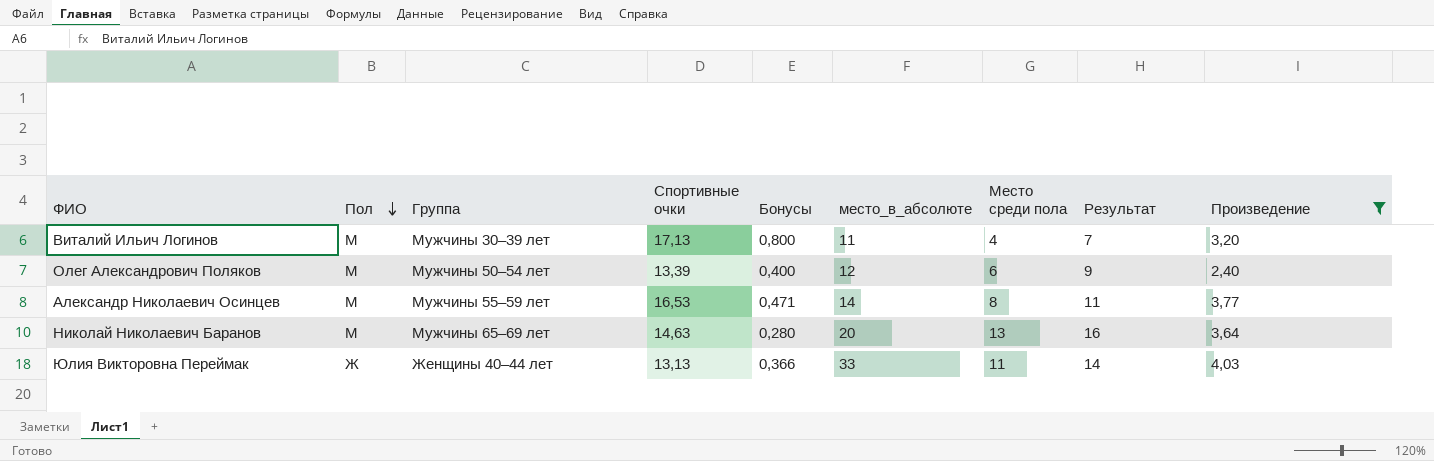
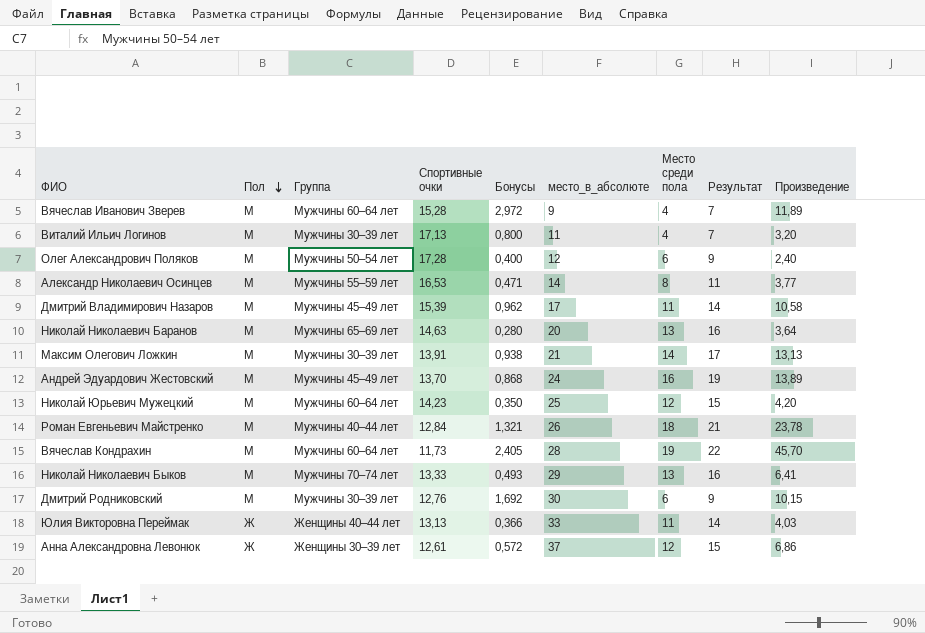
filter: Произведение <= 4,03 -> none
Олег Александрович Поляков | Спортивные очки: 13,39 -> 17,28

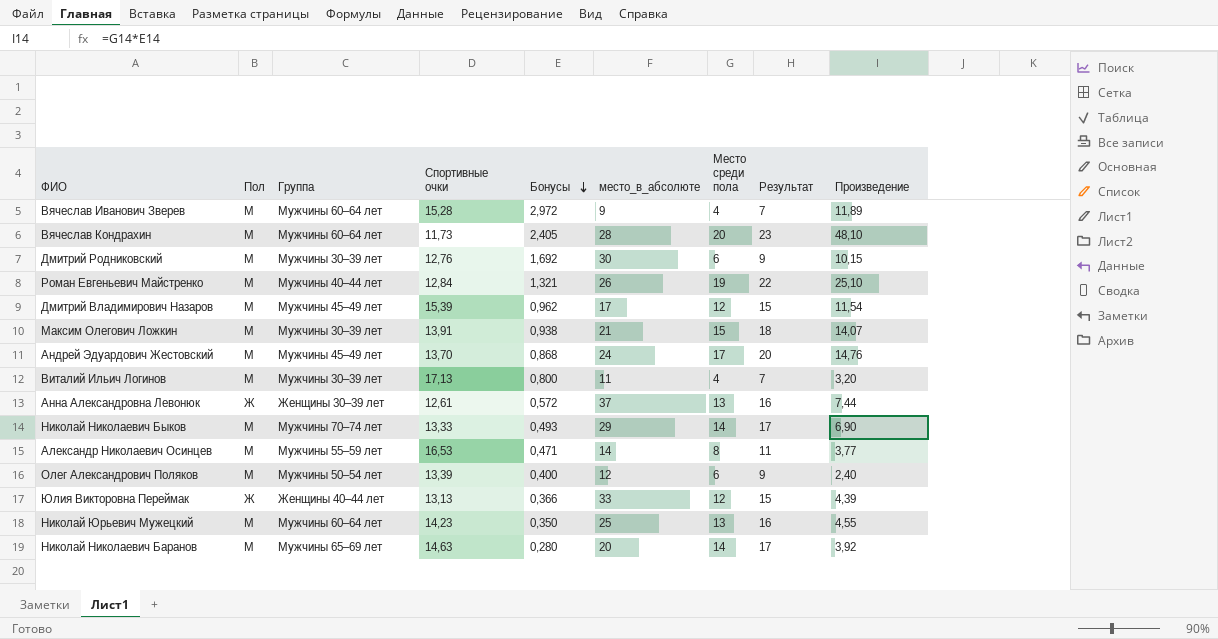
row order: Пол descending -> Бонусы descending
Вячеслав Кондрахин | Место среди пола: 19 -> 20
Вячеслав Кондрахин | Результат: 22 -> 23
Вячеслав Кондрахин | Произведение: 45,70 -> 48,10
Роман Евгеньевич Майстренко | Место среди пола: 18 -> 19
Роман Евгеньевич Майстренко | Результат: 21 -> 22
Роман Евгеньевич Майстренко | Произведение: 23,78 -> 25,10
Дмитрий Владимирович Назаров | Место среди пола: 11 -> 12
Дмитрий Владимирович Назаров | Результат: 14 -> 15
Дмитрий Владимирович Назаров | Произведение: 10,58 -> 11,54
Максим Олегович Ложкин | Место среди пола: 14 -> 15
Максим Олегович Ложкин | Результат: 17 -> 18
Максим Олегович Ложкин | Произведение: 13,13 -> 14,07
Андрей Эдуардович Жестовский | Место среди пола: 16 -> 17
Андрей Эдуардович Жестовский | Результат: 19 -> 20
Андрей Эдуардович Жестовский | Произведение: 13,89 -> 14,76
Анна Александровна Левонюк | Место среди пола: 12 -> 13
Анна Александровна Левонюк | Результат: 15 -> 16
Анна Александровна Левонюк | Произведение: 6,86 -> 7,44
Николай Николаевич Быков | Место среди пола: 13 -> 14
Николай Николаевич Быков | Результат: 16 -> 17
Николай Николаевич Быков | Произведение: 6,41 -> 6,90
Олег Александрович Поляков | Спортивные очки: 17,28 -> 13,39
Юлия Викторовна Переймак | Место среди пола: 11 -> 12
Юлия Викторовна Переймак | Результат: 14 -> 15
Юлия Викторовна Переймак | Произведение: 4,03 -> 4,39
Николай Юрьевич Мужецкий | Место среди пола: 12 -> 13
Николай Юрьевич Мужецкий | Результат: 15 -> 16
Николай Юрьевич Мужецкий | Произведение: 4,20 -> 4,55
Николай Николаевич Баранов | Место среди пола: 13 -> 14
Николай Николаевич Баранов | Результат: 16 -> 17
Николай Николаевич Баранов | Произведение: 3,64 -> 3,92

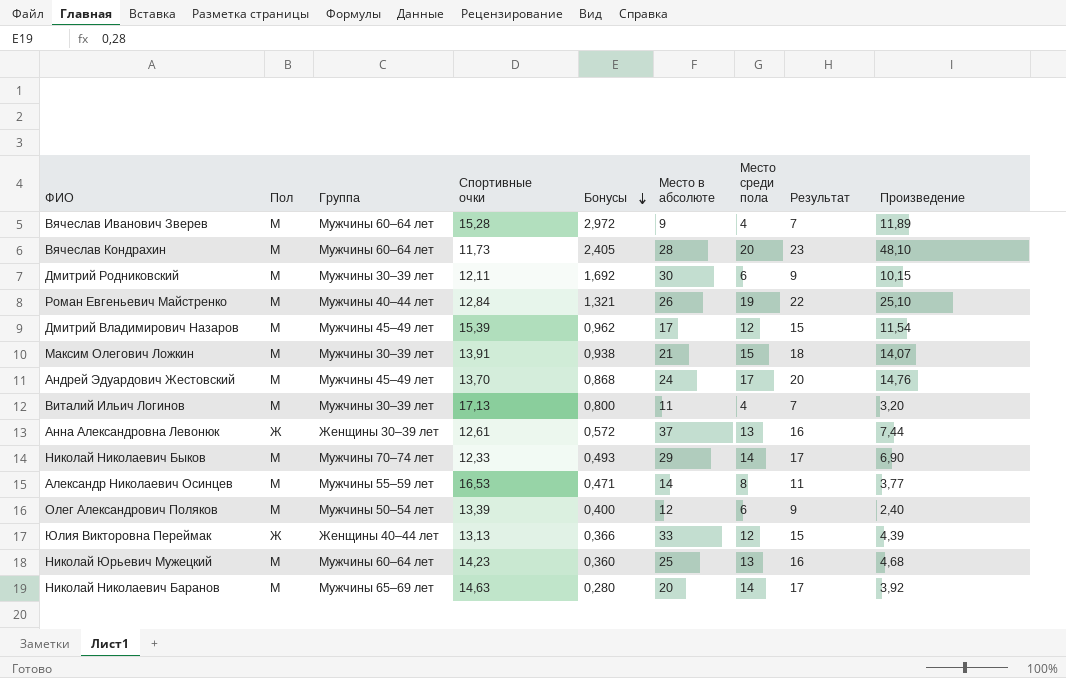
column name: место_в_абсолюте -> Место в абсолюте
Дмитрий Родниковский | Спортивные очки: 12,76 -> 12,11
Николай Николаевич Быков | Спортивные очки: 13,33 -> 12,33
Николай Юрьевич Мужецкий | Бонусы: 0,350 -> 0,360
Николай Юрьевич Мужецкий | Произведение: 4,55 -> 4,68

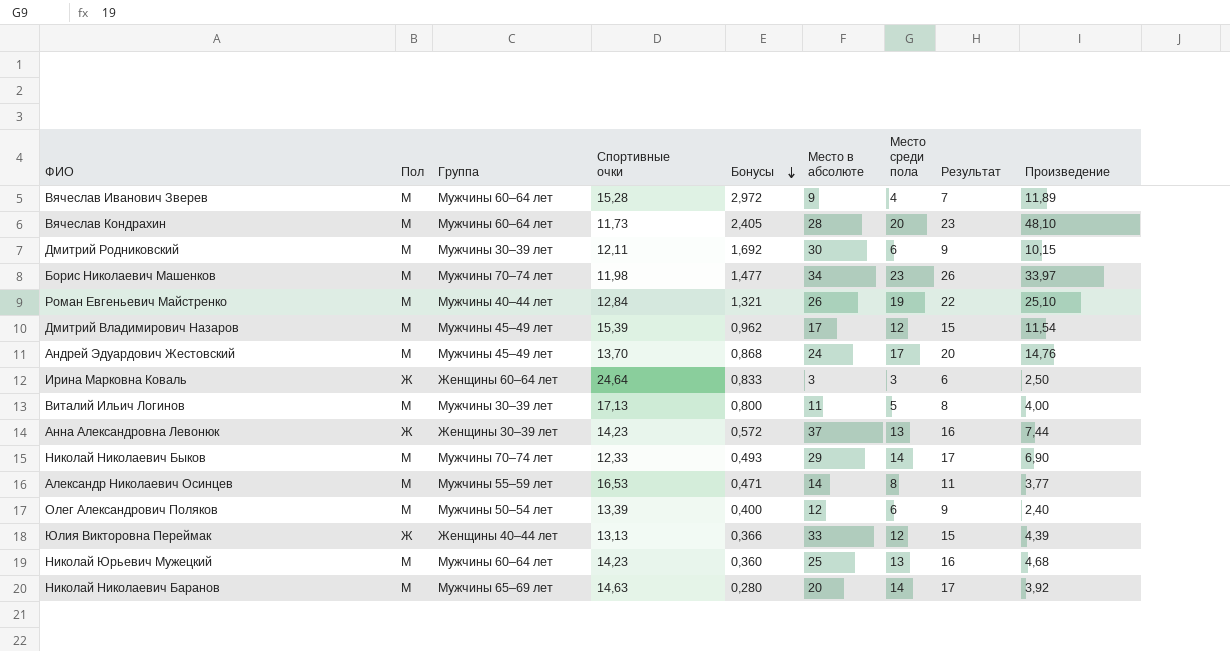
row Максим Олегович Ложкин: М | Мужчины 30–39 лет | 13,91 | 0,938 | 21 | 15 | 18 | 14,07 -> none
row Борис Николаевич Машенков: none -> М | Мужчины 70–74 лет | 11,98 | 1,477 | 34 | 23 | 26 | 33,97
row Ирина Марковна Коваль: none -> Ж | Женщины 60–64 лет | 24,64 | 0,833 | 3 | 3 | 6 | 2,50
Виталий Ильич Логинов | Место среди пола: 4 -> 5
Виталий Ильич Логинов | Результат: 7 -> 8
Виталий Ильич Логинов | Произведение: 3,20 -> 4,00
Анна Александровна Левонюк | Спортивные очки: 12,61 -> 14,23

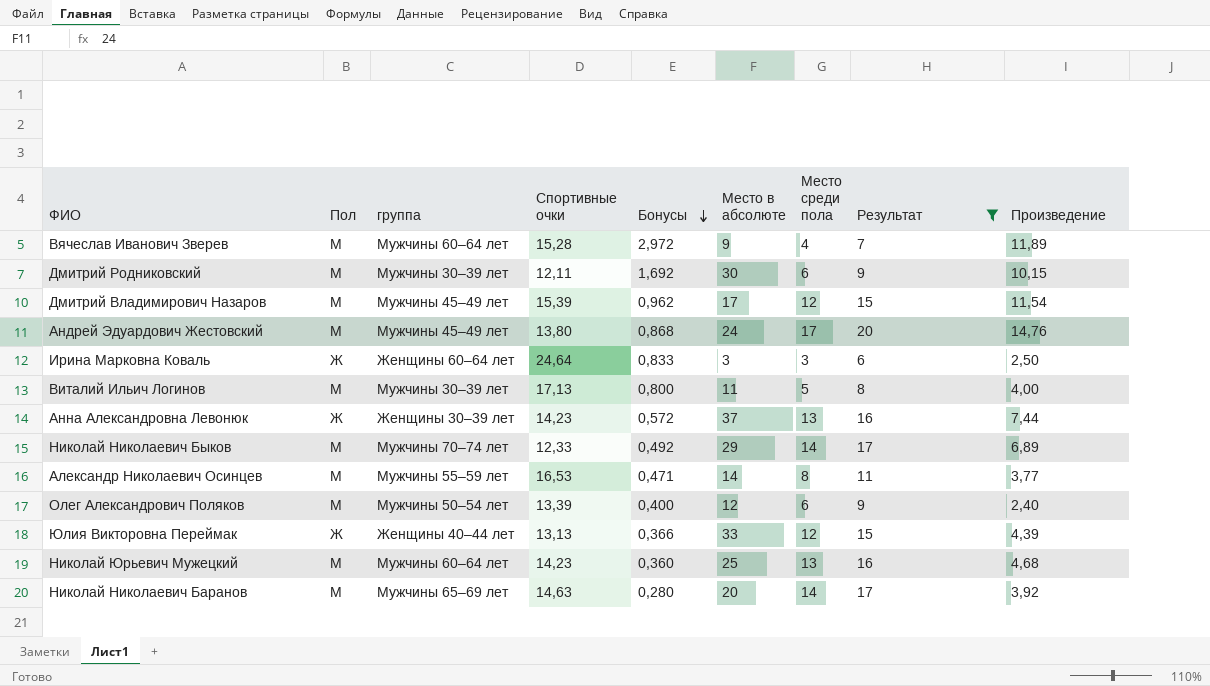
filter: none -> Результат <= 20
column name: Группа -> группа
Андрей Эдуардович Жестовский | Спортивные очки: 13,70 -> 13,80
Николай Николаевич Быков | Бонусы: 0,493 -> 0,492
Николай Николаевич Быков | Произведение: 6,90 -> 6,89

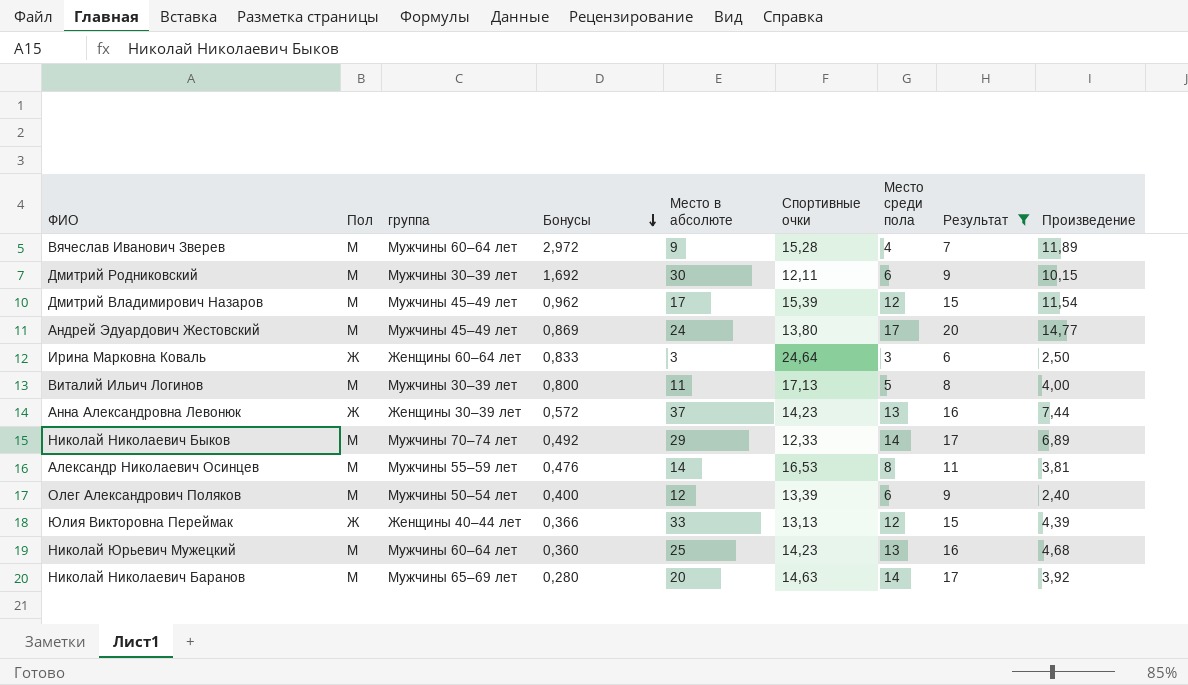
column Спортивные очки | position: 4 -> 6
Андрей Эдуардович Жестовский | Бонусы: 0,868 -> 0,869
Андрей Эдуардович Жестовский | Произведение: 14,76 -> 14,77
Александр Николаевич Осинцев | Бонусы: 0,471 -> 0,476
Александр Николаевич Осинцев | Произведение: 3,77 -> 3,81

